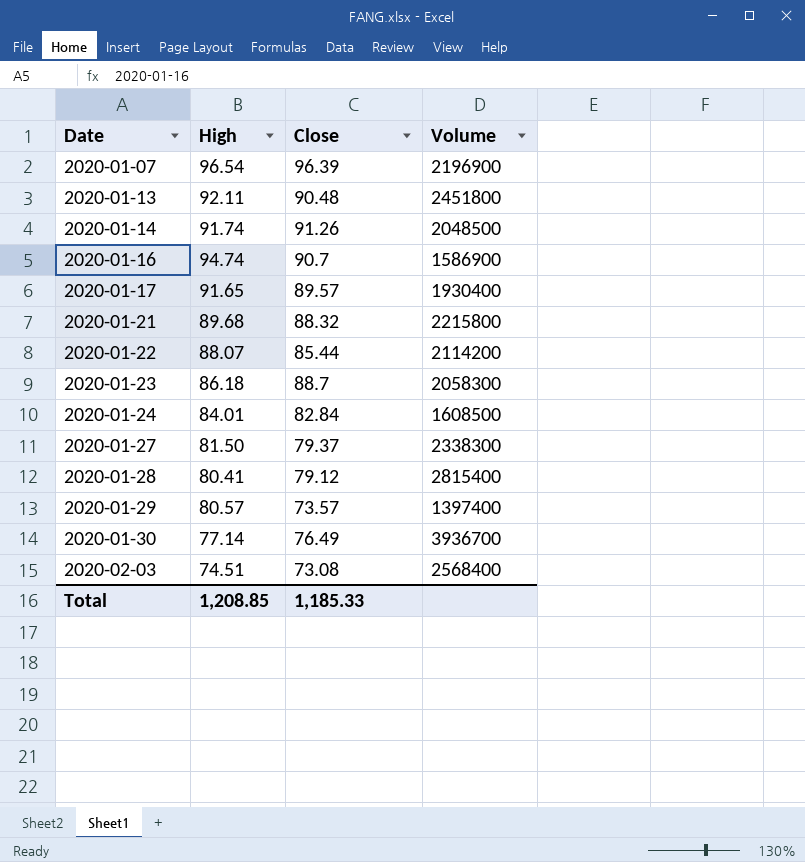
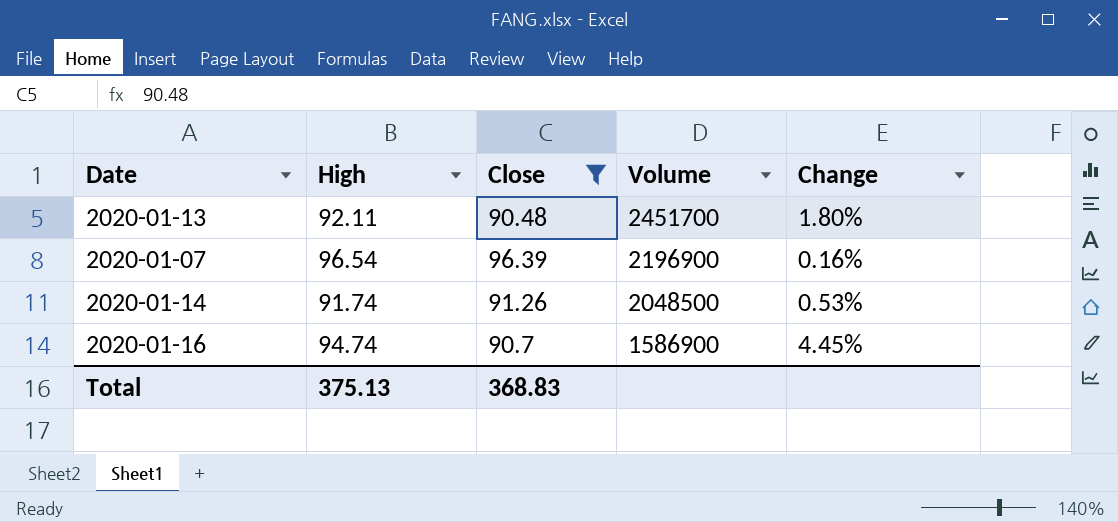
filter: none -> Close >= 90.48
row order: Date ascending -> Volume descending
column Change | formula: none -> ([High] - [Close]) / [Close]
2020-01-13 | Volume: 2451800 -> 2451700
Total | High: 1,208.85 -> 375.13
Total | Close: 1,185.33 -> 368.83

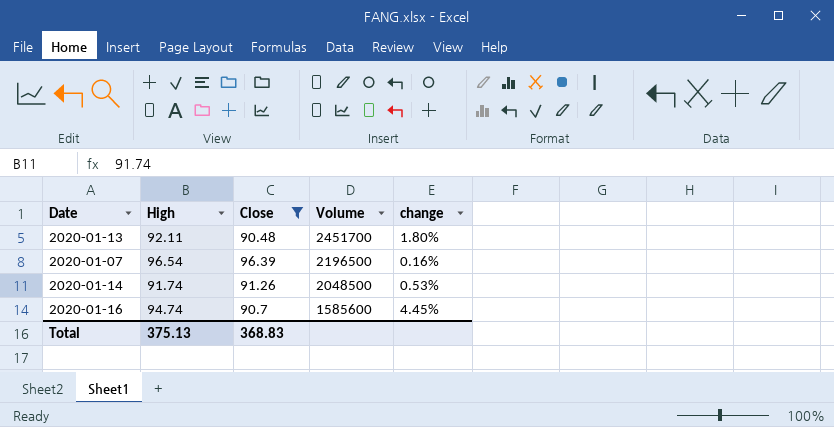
column name: Change -> change
2020-01-07 | Volume: 2196900 -> 2196500
2020-01-16 | Volume: 1586900 -> 1585600

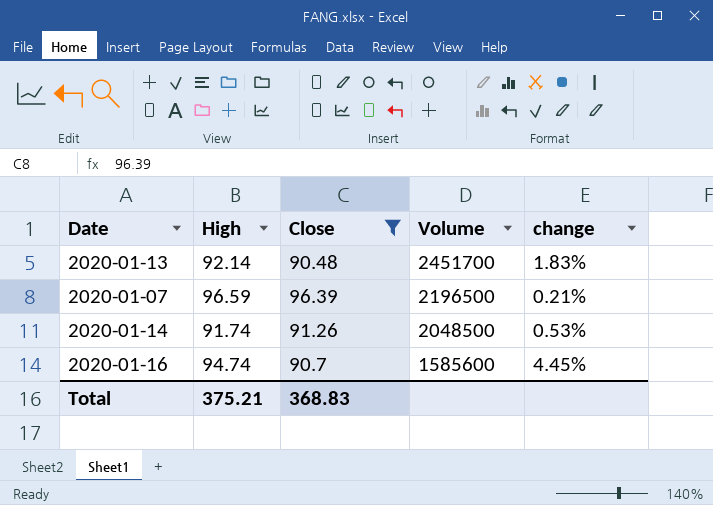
2020-01-13 | High: 92.11 -> 92.14
2020-01-13 | change: 1.80% -> 1.83%
2020-01-07 | High: 96.54 -> 96.59
2020-01-07 | change: 0.16% -> 0.21%
Total | High: 375.13 -> 375.21

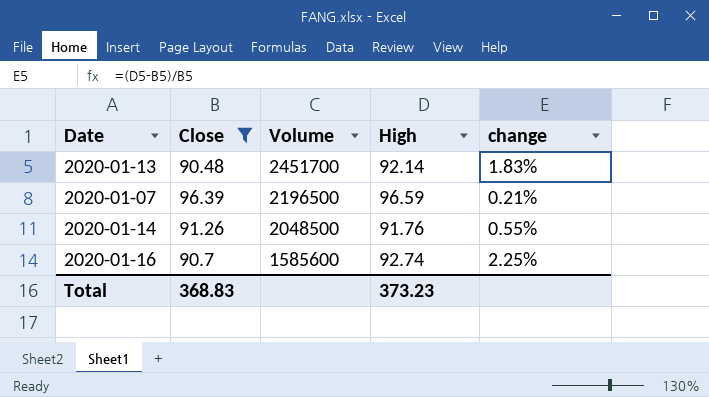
column High | position: 2 -> 4
2020-01-14 | High: 91.74 -> 91.76
2020-01-14 | change: 0.53% -> 0.55%
2020-01-16 | High: 94.74 -> 92.74
2020-01-16 | change: 4.45% -> 2.25%
Total | High: 375.21 -> 373.23

